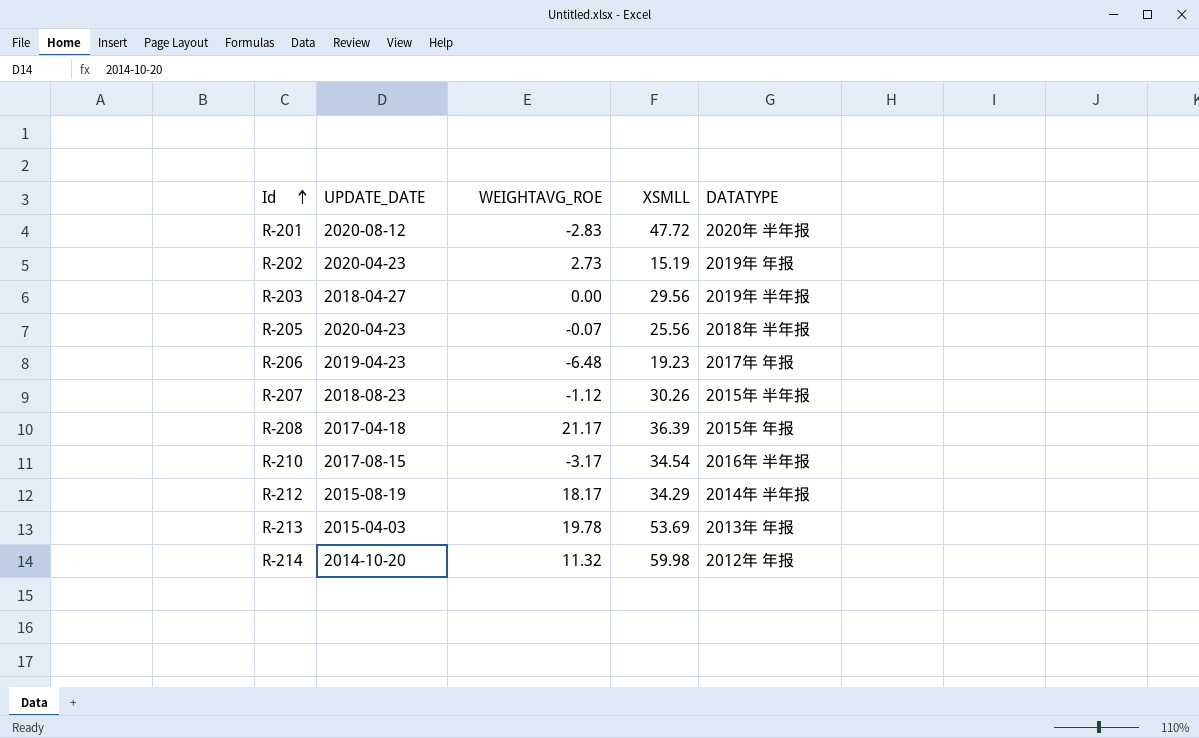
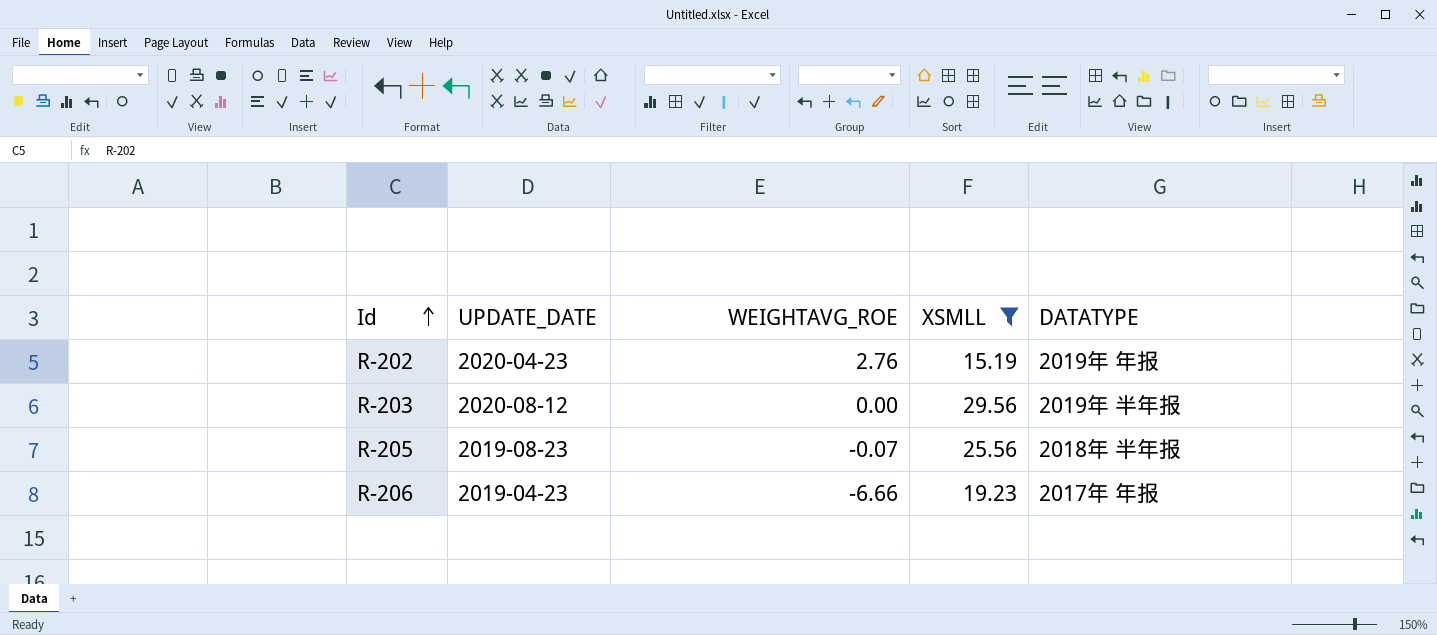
filter: none -> XSMLL <= 29.56
R-202 | WEIGHTAVG_ROE: 2.73 -> 2.76
R-203 | UPDATE_DATE: 2018-04-27 -> 2020-08-12
R-205 | UPDATE_DATE: 2020-04-23 -> 2019-08-23
R-206 | WEIGHTAVG_ROE: -6.48 -> -6.66

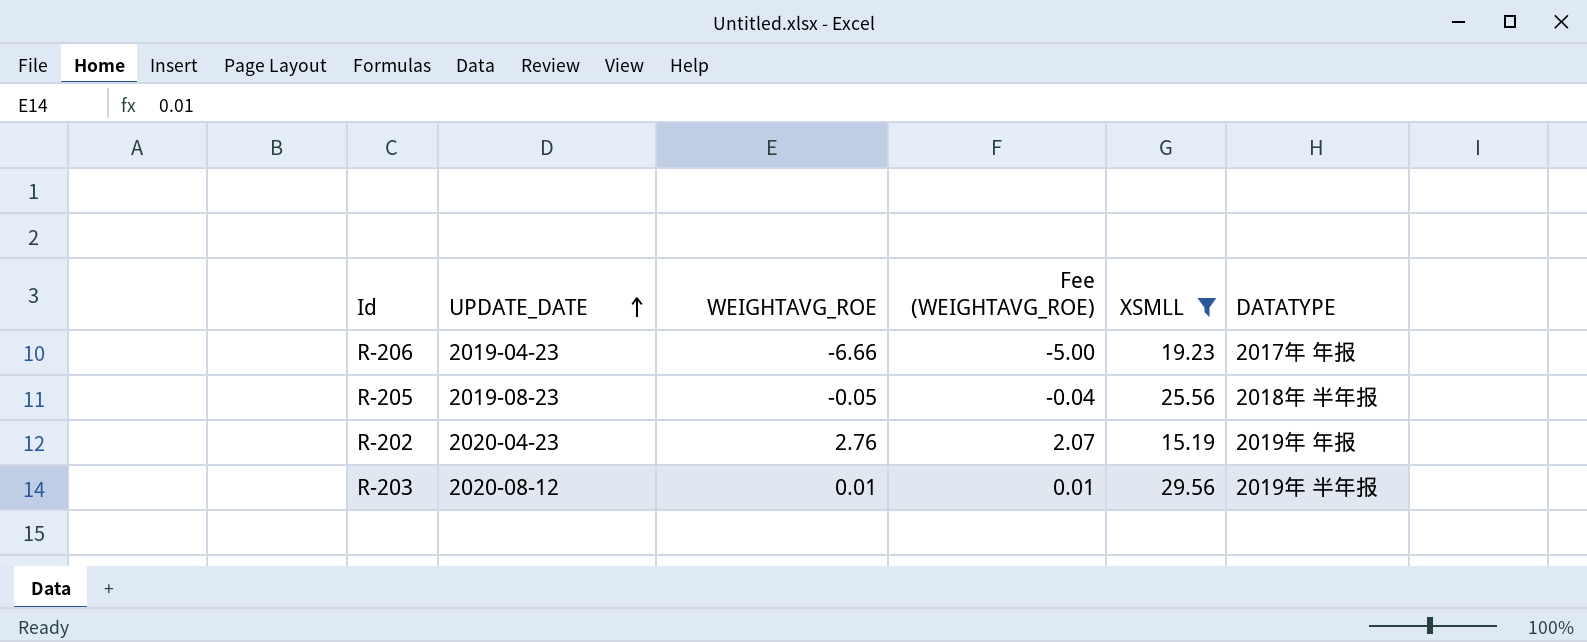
row order: Id ascending -> UPDATE_DATE ascending
column Fee (WEIGHTAVG_ROE) | formula: none -> [WEIGHTAVG_ROE] * 0.75
R-205 | WEIGHTAVG_ROE: -0.07 -> -0.05
R-203 | WEIGHTAVG_ROE: 0.00 -> 0.01

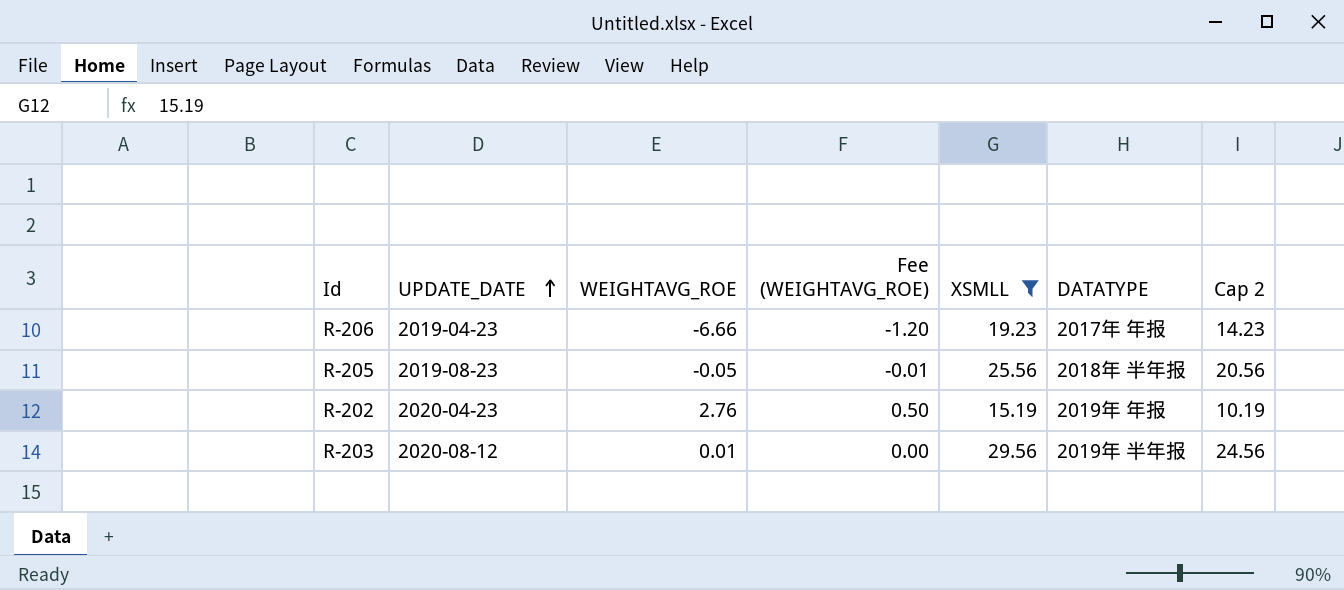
column Fee (WEIGHTAVG_ROE) | formula: [WEIGHTAVG_ROE] * 0.75 -> [WEIGHTAVG_ROE] * 0.18
column Cap 2 | formula: none -> [XSMLL] - 5

